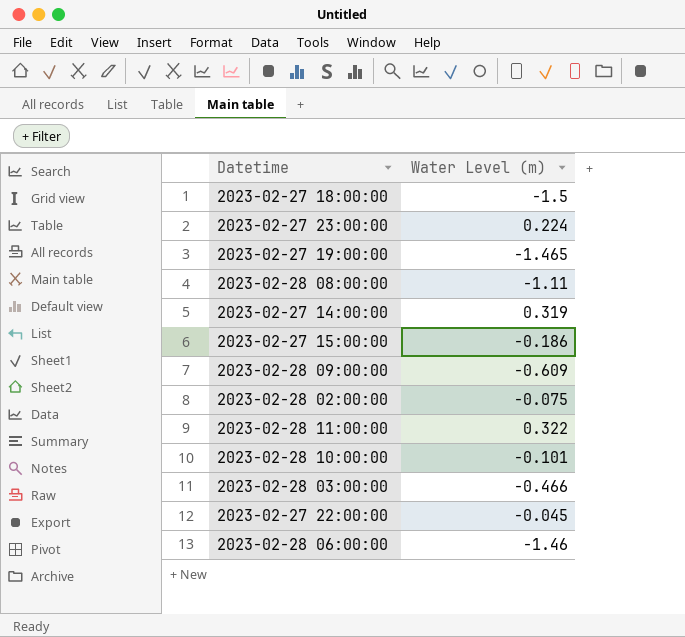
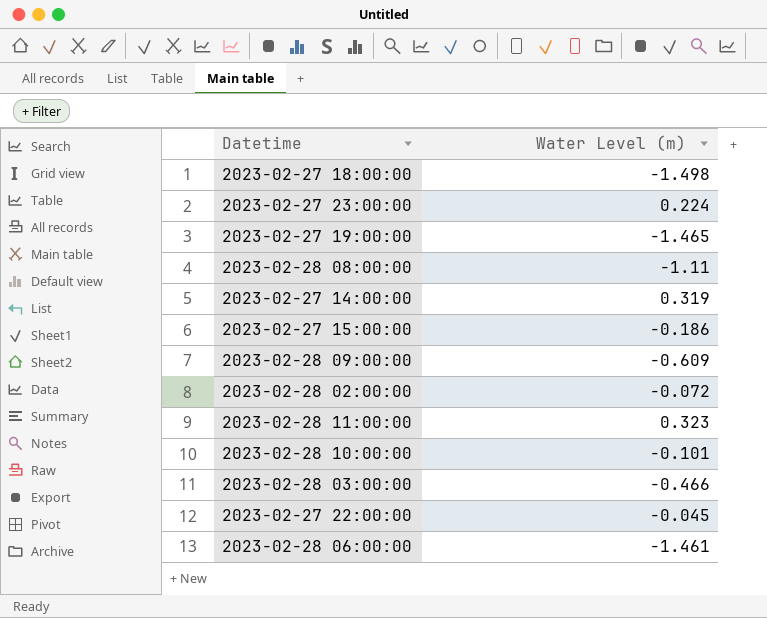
2023-02-27 18:00:00 | Water Level (m): -1.5 -> -1.498
2023-02-28 02:00:00 | Water Level (m): -0.075 -> -0.072
2023-02-28 11:00:00 | Water Level (m): 0.322 -> 0.323
2023-02-28 06:00:00 | Water Level (m): -1.46 -> -1.461

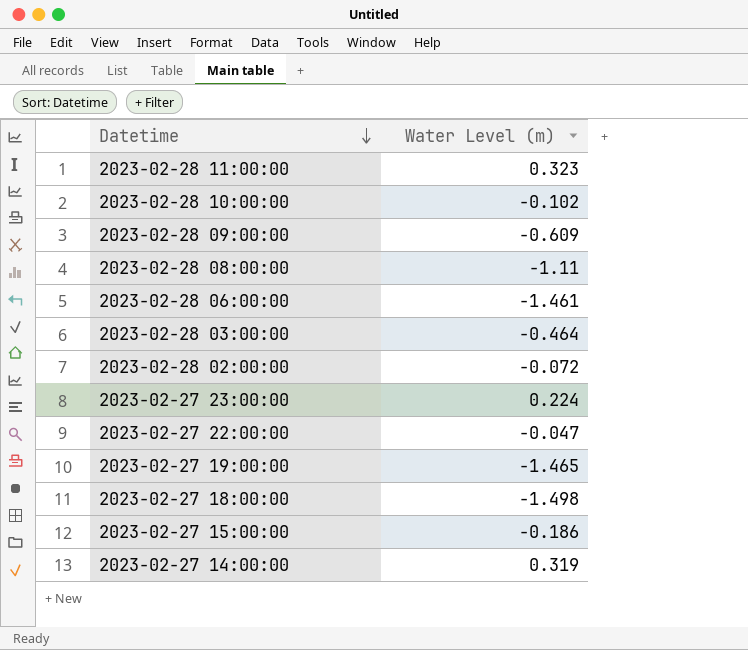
row order: none -> Datetime descending
2023-02-28 10:00:00 | Water Level (m): -0.101 -> -0.102
2023-02-28 03:00:00 | Water Level (m): -0.466 -> -0.464
2023-02-27 22:00:00 | Water Level (m): -0.045 -> -0.047

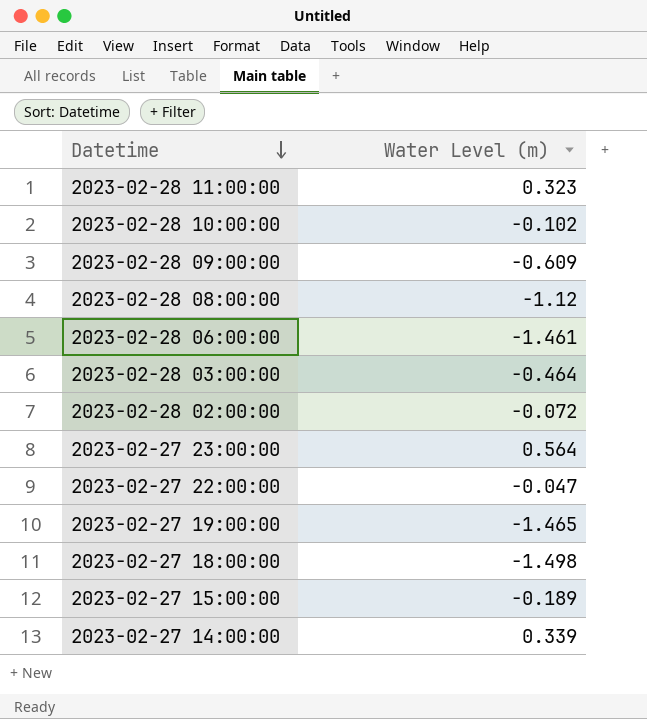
2023-02-28 08:00:00 | Water Level (m): -1.11 -> -1.12
2023-02-27 23:00:00 | Water Level (m): 0.224 -> 0.564
2023-02-27 15:00:00 | Water Level (m): -0.186 -> -0.189
2023-02-27 14:00:00 | Water Level (m): 0.319 -> 0.339

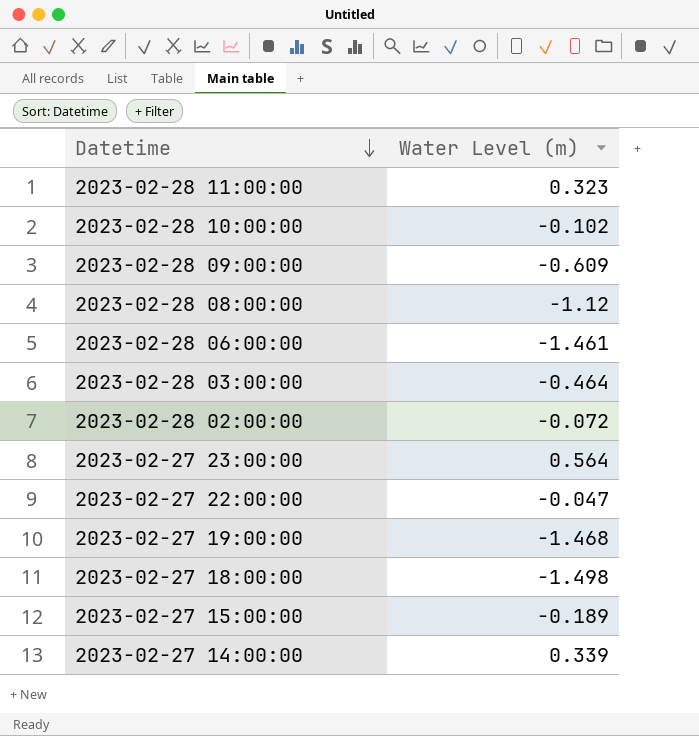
2023-02-27 19:00:00 | Water Level (m): -1.465 -> -1.468

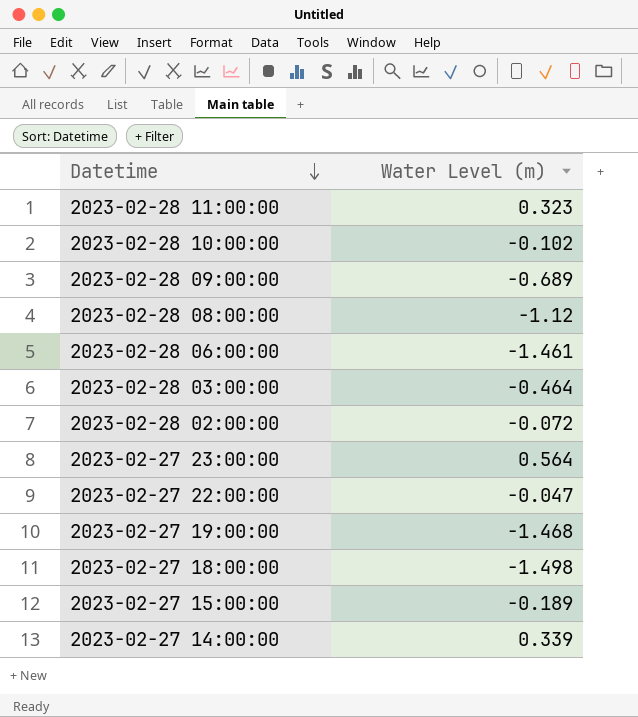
2023-02-28 09:00:00 | Water Level (m): -0.609 -> -0.689

